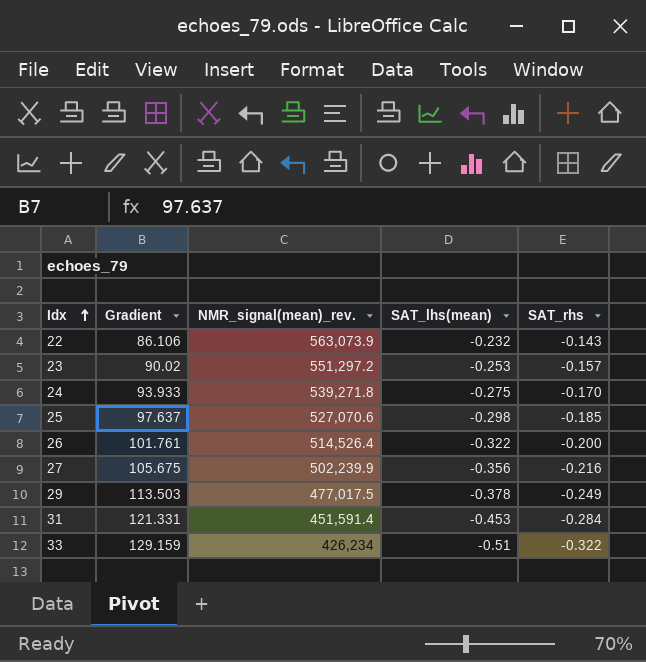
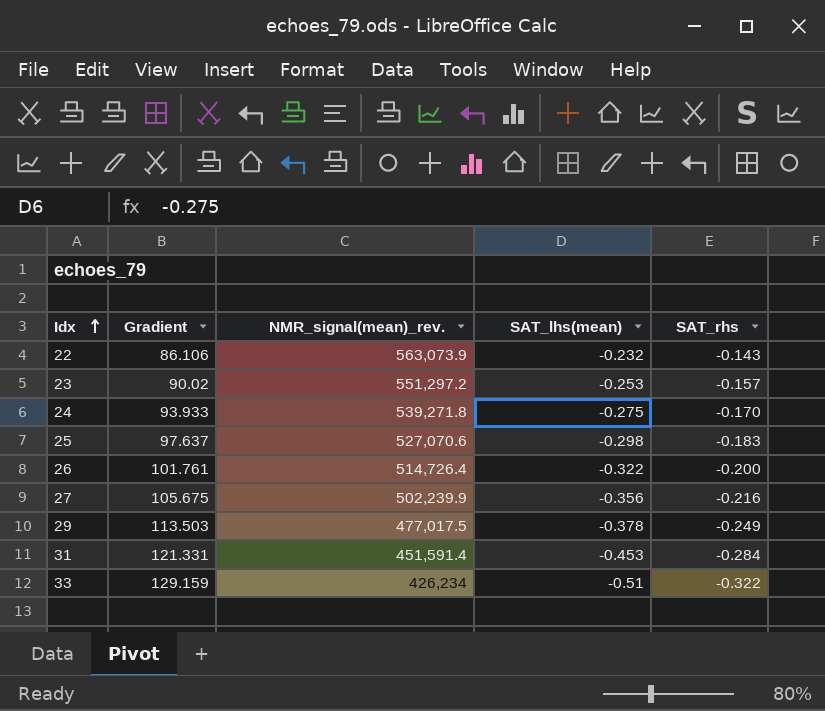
25 | SAT_rhs: -0.185 -> -0.183
26 | NMR_signal(mean)_rev.: 514,526.4 -> 514,726.4

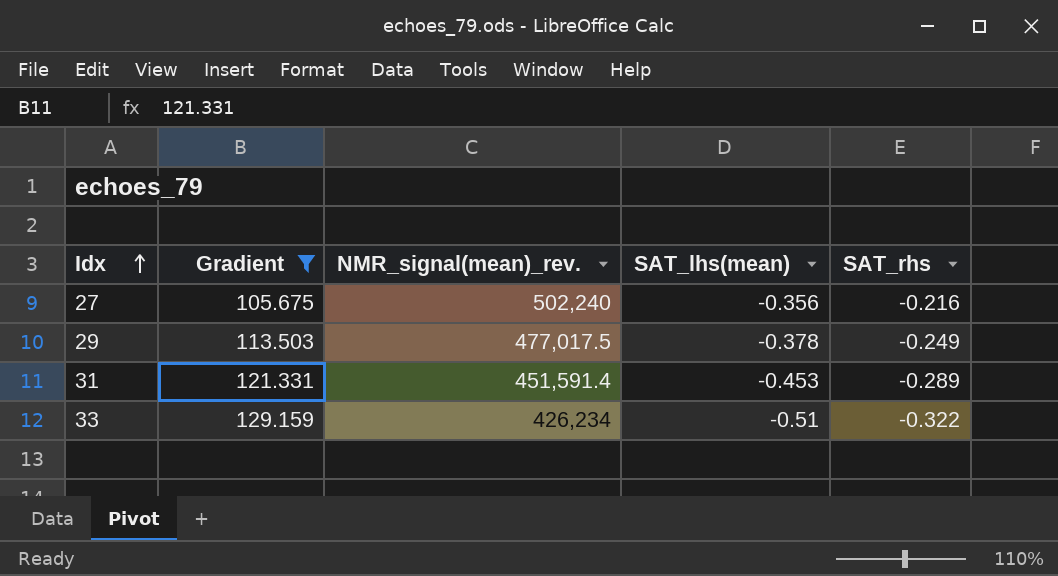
filter: none -> Gradient >= 105.675
27 | NMR_signal(mean)_rev.: 502,239.9 -> 502,240
31 | SAT_rhs: -0.284 -> -0.289

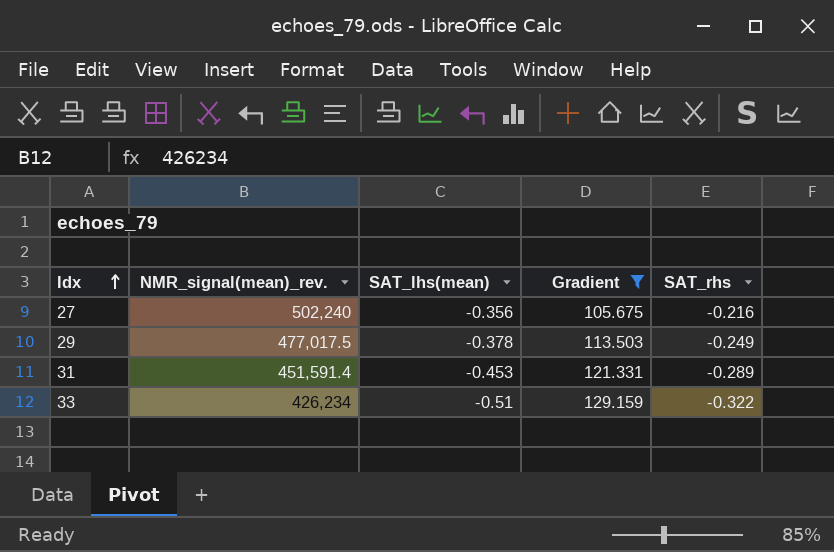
column Gradient | position: 2 -> 4

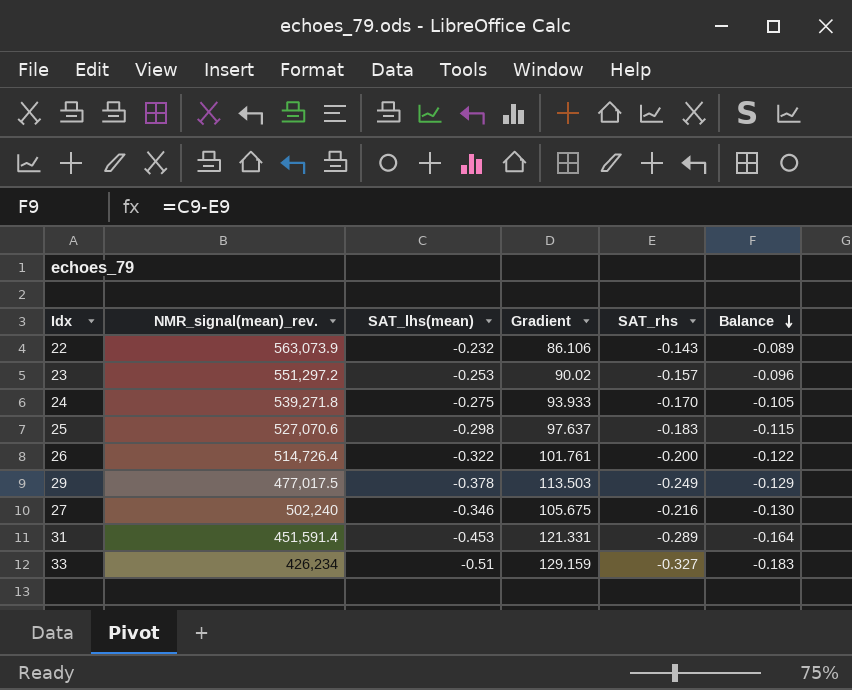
filter: Gradient >= 105.675 -> none
row order: Idx ascending -> Balance descending
column Balance | formula: none -> [SAT_lhs(mean)] - [SAT_rhs]
27 | SAT_lhs(mean): -0.356 -> -0.346
33 | SAT_rhs: -0.322 -> -0.327

